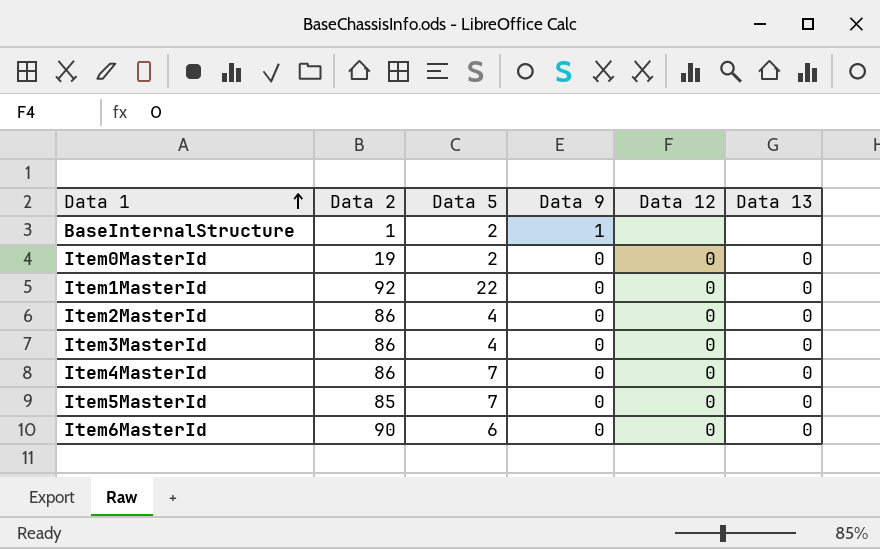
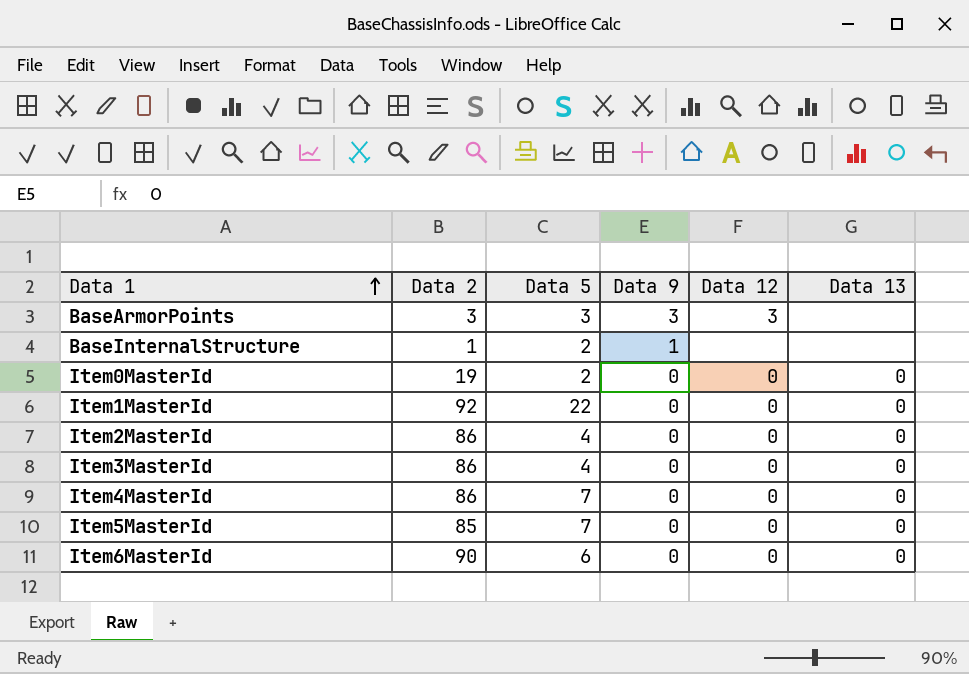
row BaseArmorPoints: none -> 3 | 3 | 3 | 3 | none

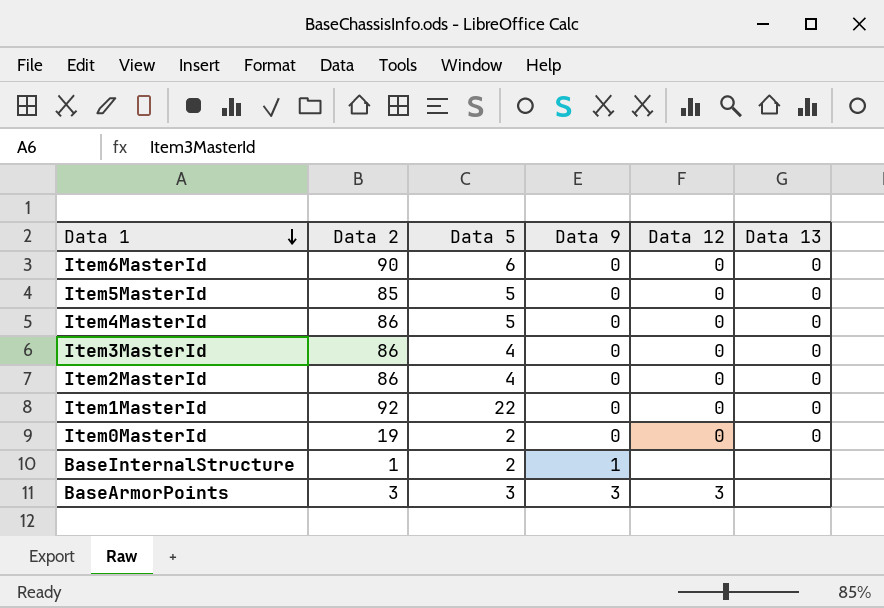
row order: Data 1 ascending -> Data 1 descending
Item5MasterId | Data 5: 7 -> 5
Item4MasterId | Data 5: 7 -> 5

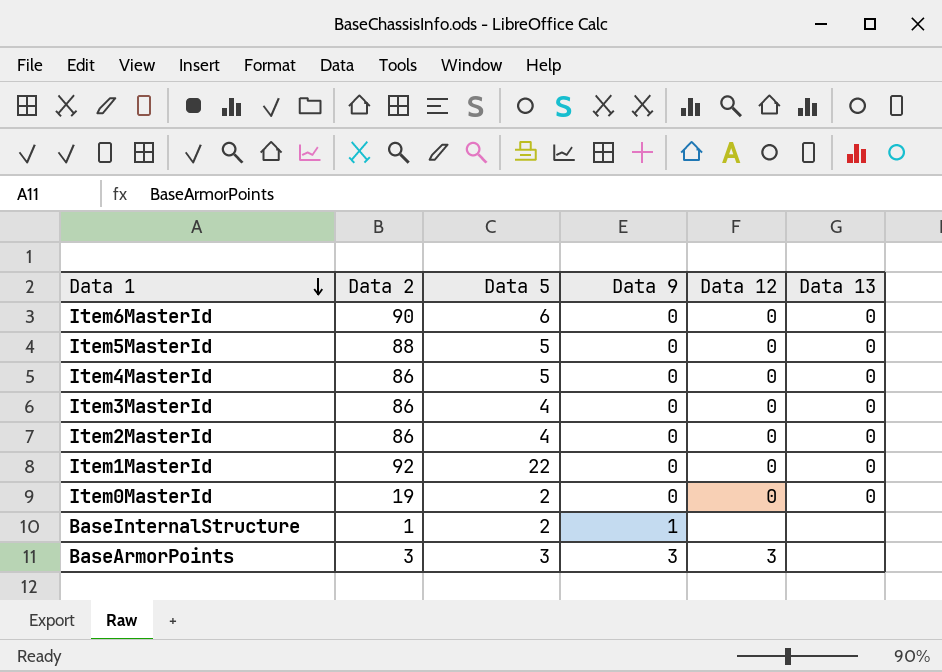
Item5MasterId | Data 2: 85 -> 88

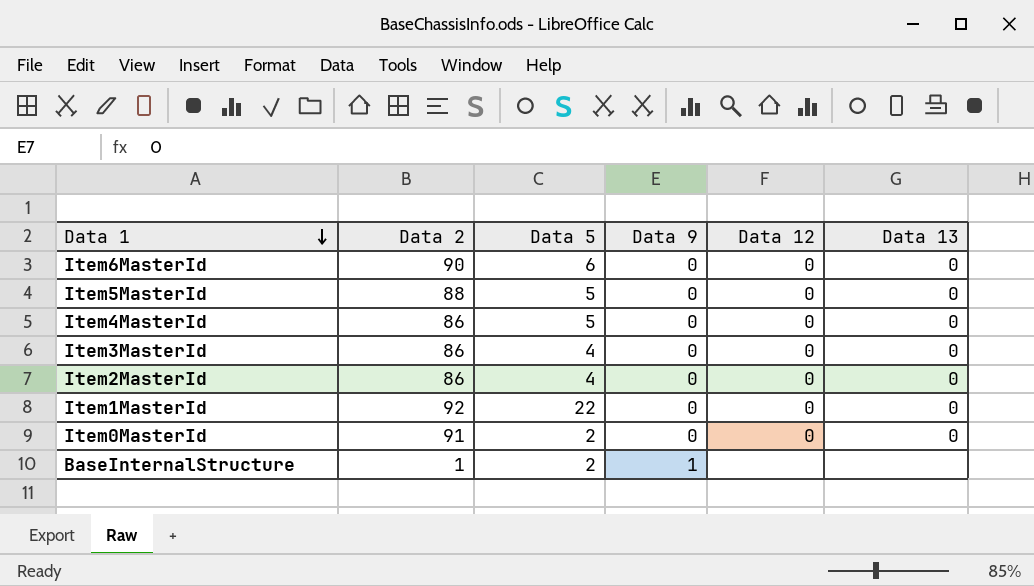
row BaseArmorPoints: 3 | 3 | 3 | 3 | none -> none
Item0MasterId | Data 2: 19 -> 91

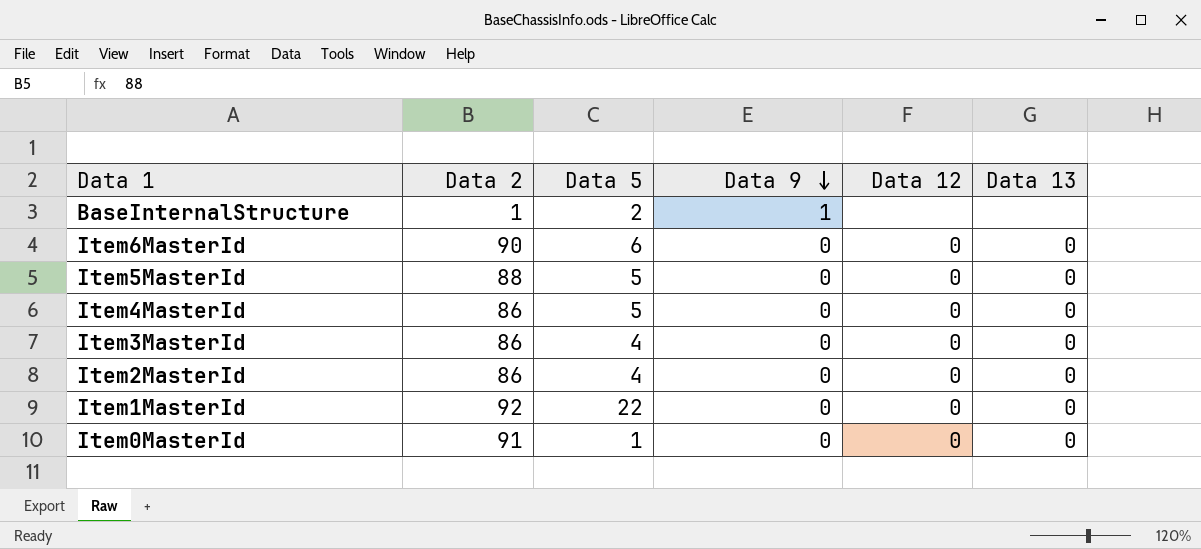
row order: Data 1 descending -> Data 9 descending
Item0MasterId | Data 5: 2 -> 1

